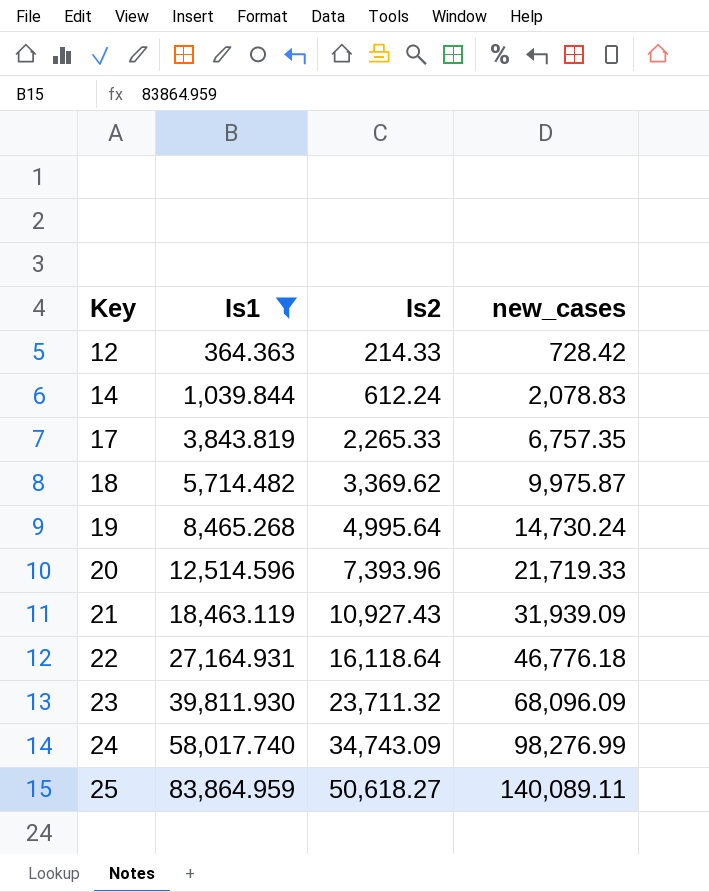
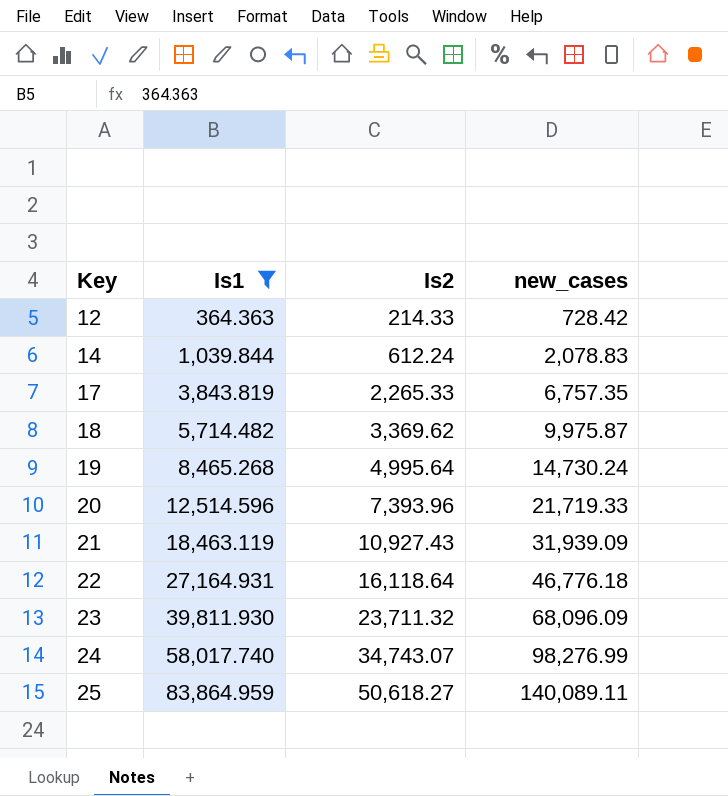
24 | Is2: 34,743.09 -> 34,743.07

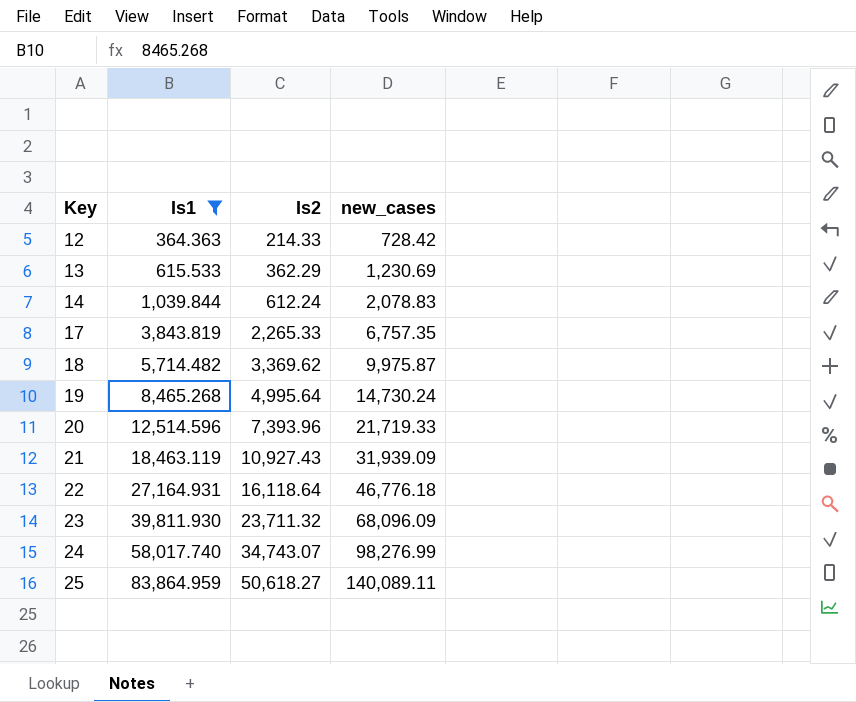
row 13: none -> 615.533 | 362.29 | 1,230.69

